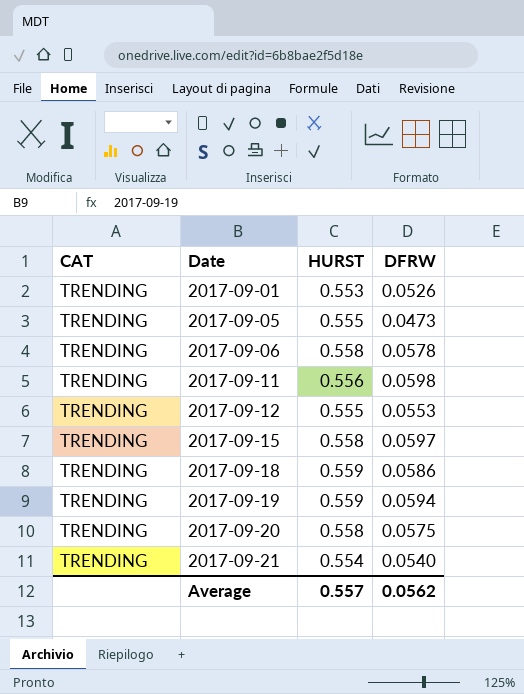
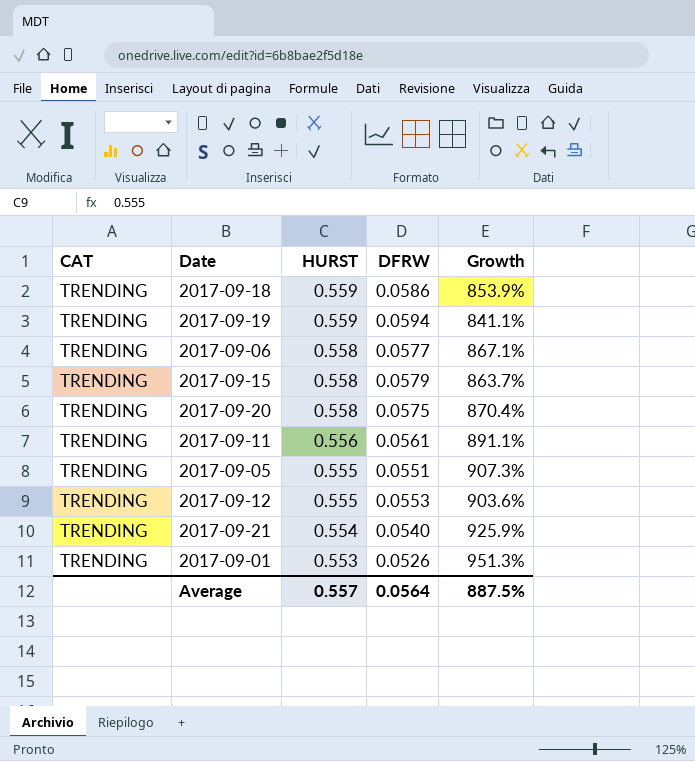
row order: Date ascending -> HURST descending
column Growth | formula: none -> ([HURST] - [DFRW]) / [DFRW]
2017-09-06 | DFRW: 0.0578 -> 0.0577
2017-09-15 | DFRW: 0.0597 -> 0.0579
2017-09-11 | DFRW: 0.0598 -> 0.0561
2017-09-05 | DFRW: 0.0473 -> 0.0551
Average | DFRW: 0.0562 -> 0.0564

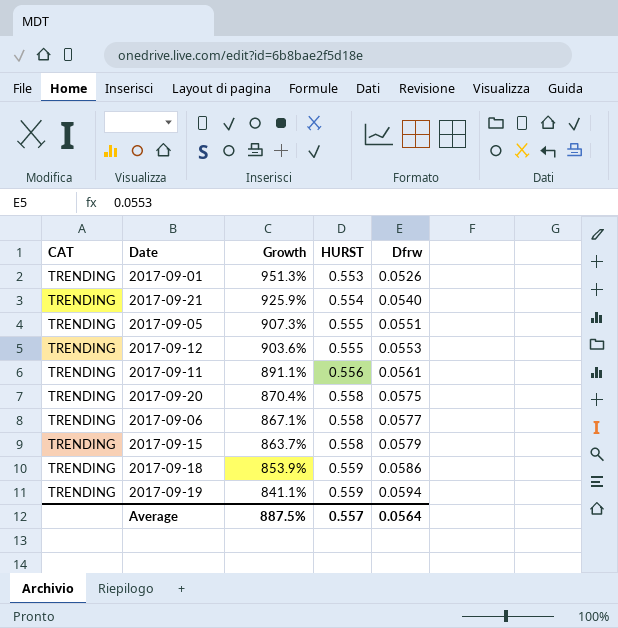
row order: HURST descending -> Growth descending
column Growth | position: 5 -> 3
column name: DFRW -> Dfrw

